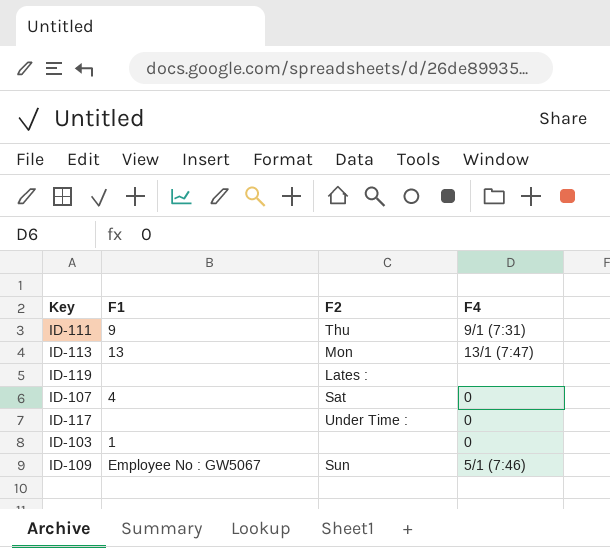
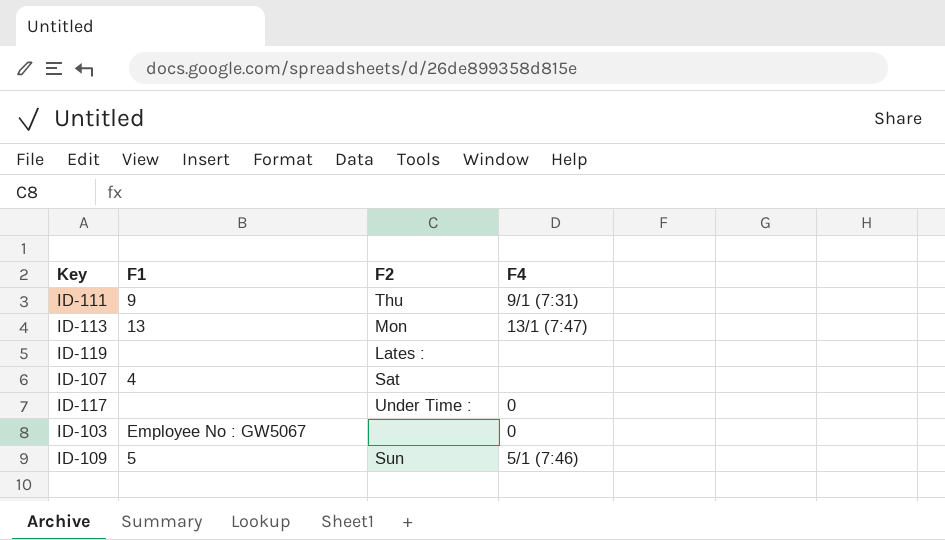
ID-107 | F4: 0 -> none
ID-103 | F1: 1 -> Employee No : GW5067
ID-109 | F1: Employee No : GW5067 -> 5

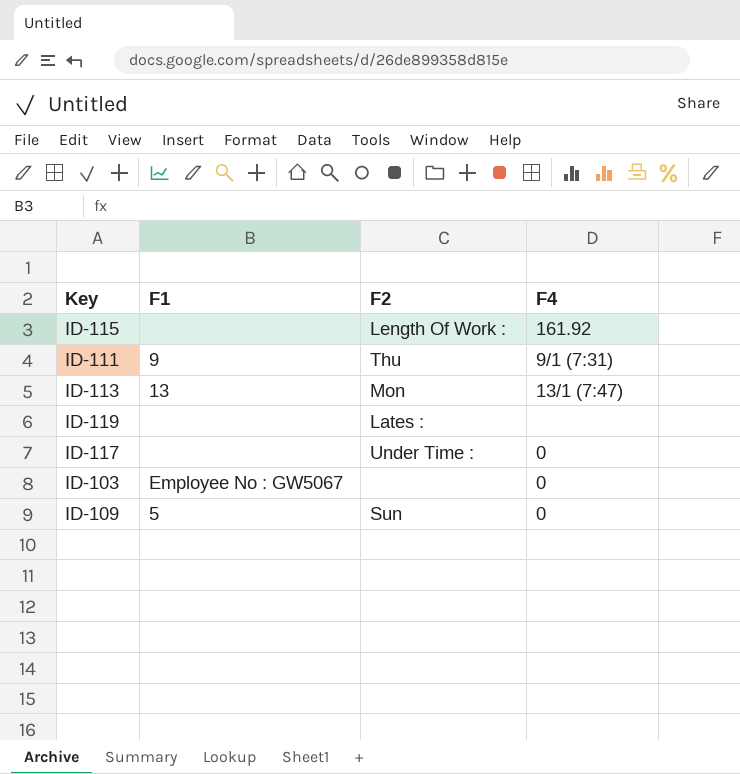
row ID-107: 4 | Sat | none -> none
row ID-115: none -> none | Length Of Work : | 161.92
ID-109 | F4: 5/1 (7:46) -> 0

